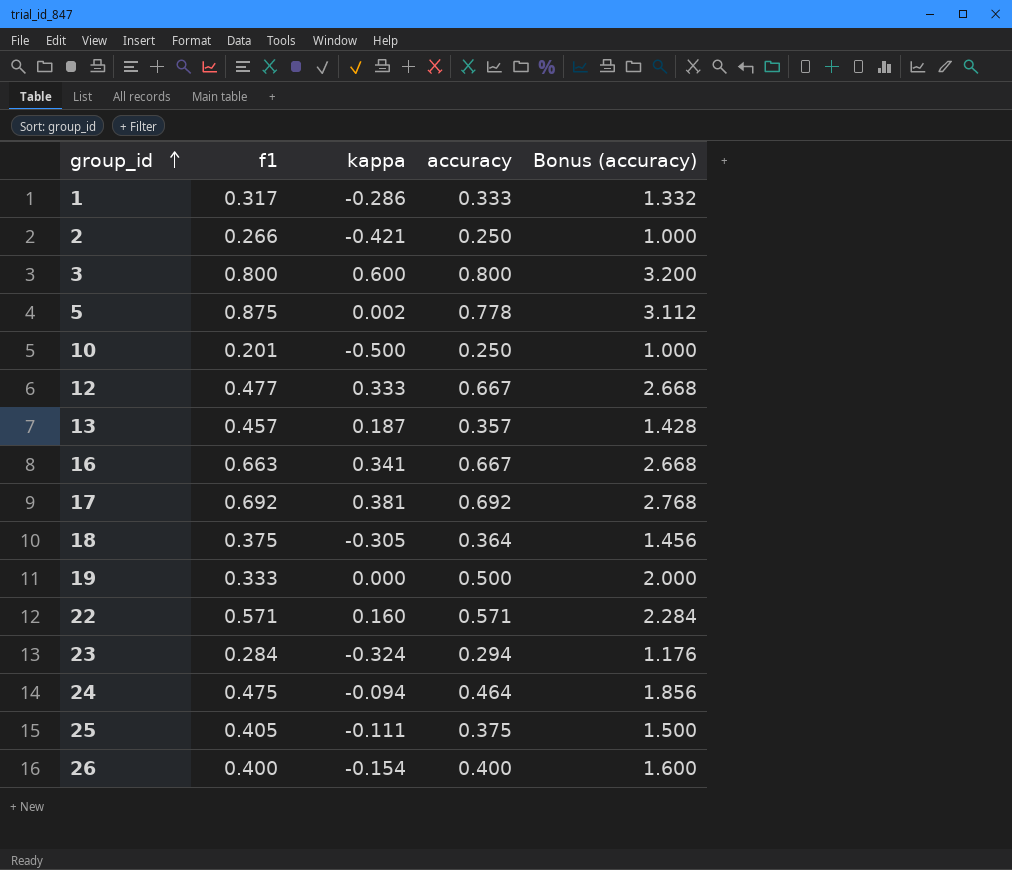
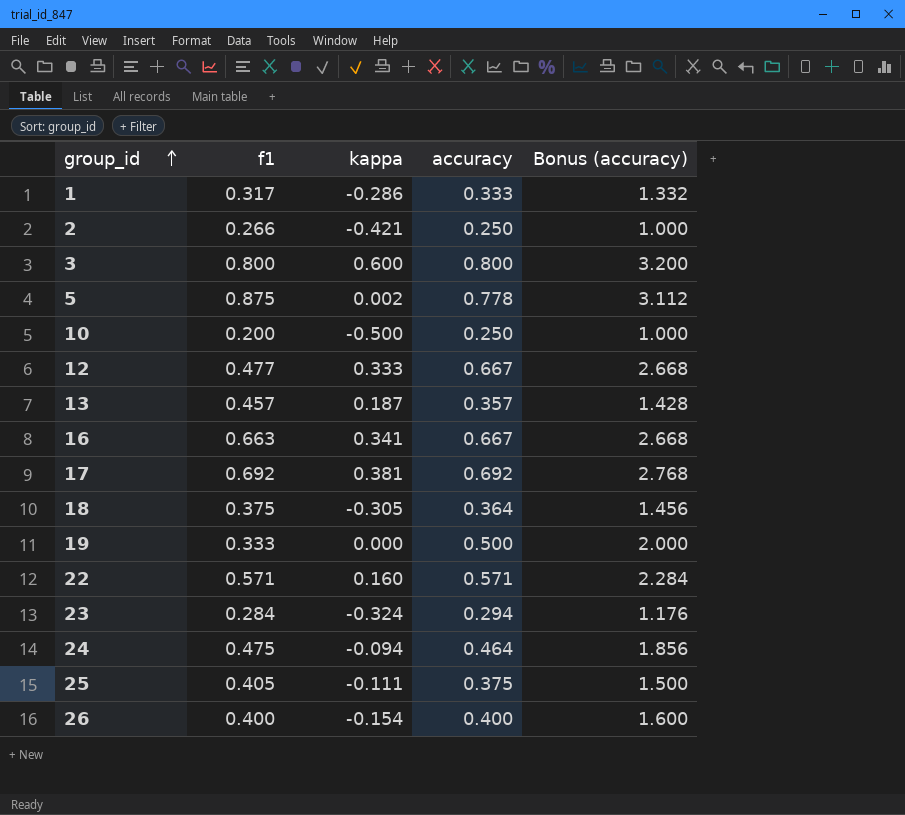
10 | f1: 0.201 -> 0.200

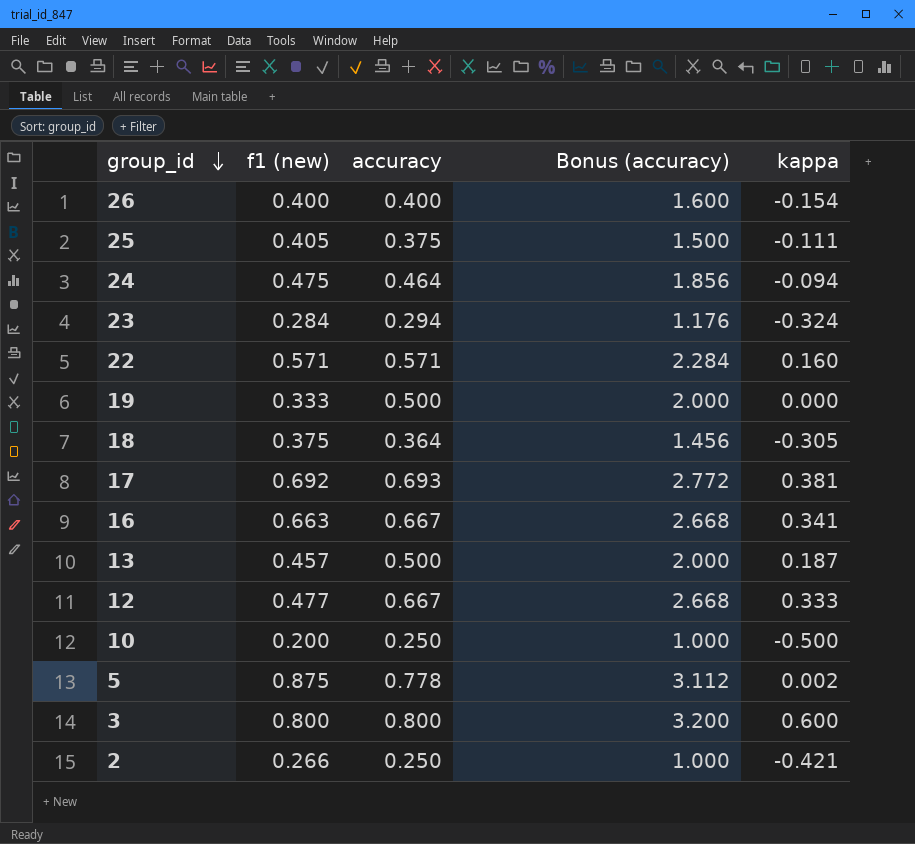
row order: group_id ascending -> group_id descending
column name: f1 -> f1 (new)
column kappa | position: 3 -> 5
row 1: 0.317 | -0.286 | 0.333 | 1.332 -> none
17 | accuracy: 0.692 -> 0.693
17 | Bonus (accuracy): 2.768 -> 2.772
13 | accuracy: 0.357 -> 0.500
13 | Bonus (accuracy): 1.428 -> 2.000

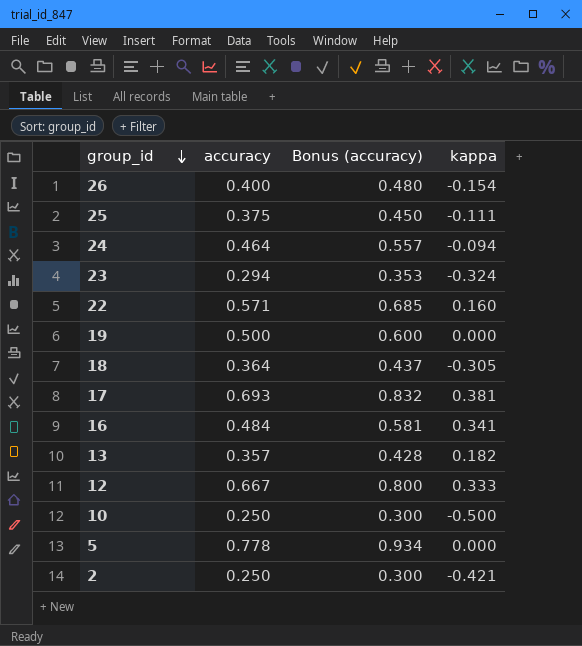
column f1 (new) | position: 2 -> none
column Bonus (accuracy) | formula: [accuracy] * 4 -> [accuracy] * 1.2
row 3: 0.800 | 0.800 | 3.200 | 0.600 -> none
16 | accuracy: 0.667 -> 0.484
13 | accuracy: 0.500 -> 0.357
13 | kappa: 0.187 -> 0.182
5 | kappa: 0.002 -> 0.000

